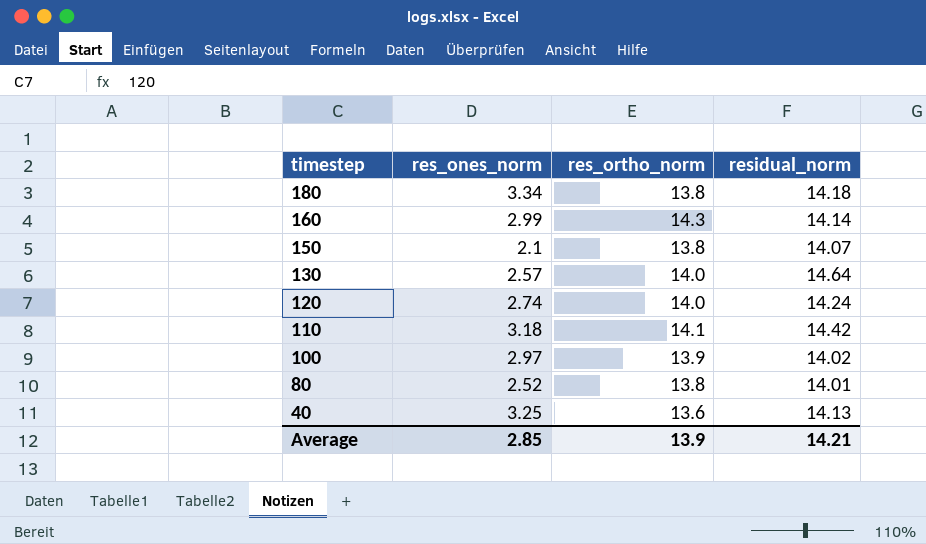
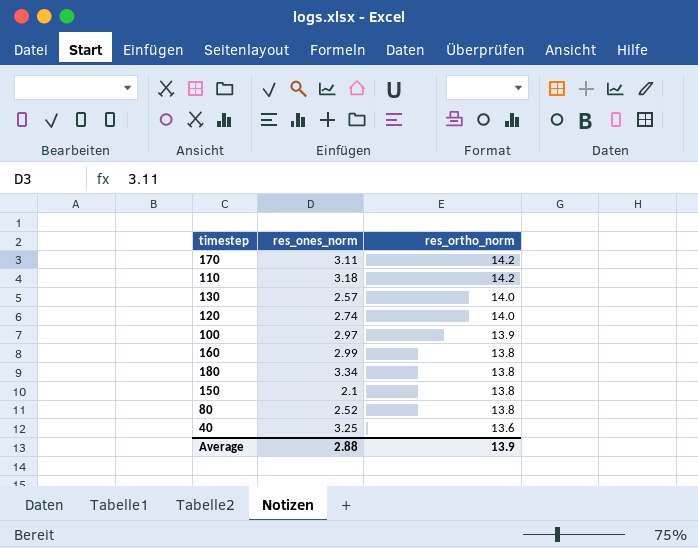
row order: timestep descending -> res_ortho_norm descending
column residual_norm | position: 4 -> none
row 170: none -> 3.11 | 14.2
110 | res_ortho_norm: 14.1 -> 14.2
160 | res_ortho_norm: 14.3 -> 13.8
Average | res_ones_norm: 2.85 -> 2.88

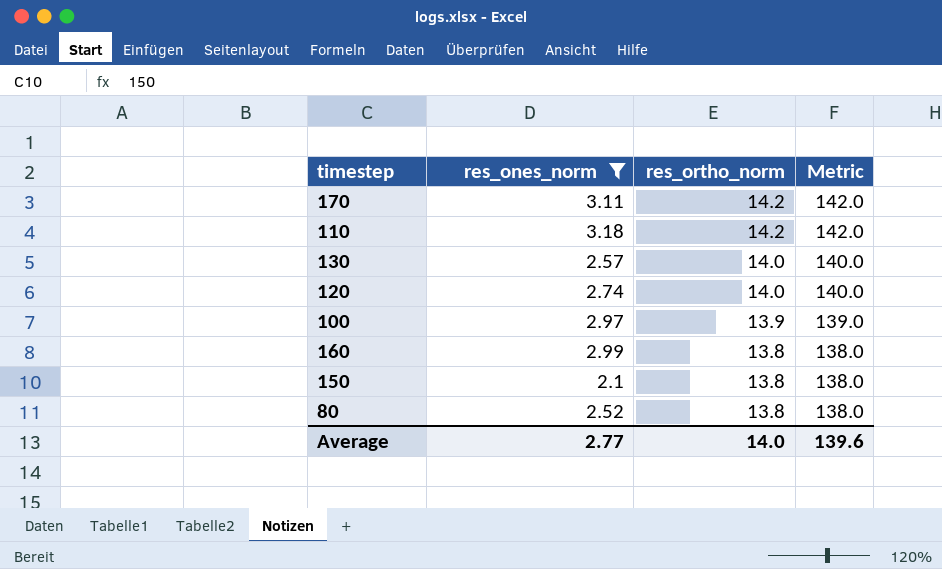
filter: none -> res_ones_norm <= 3.18
column Metric | formula: none -> [res_ortho_norm] * 10
Average | res_ones_norm: 2.88 -> 2.77
Average | res_ortho_norm: 13.9 -> 14.0

